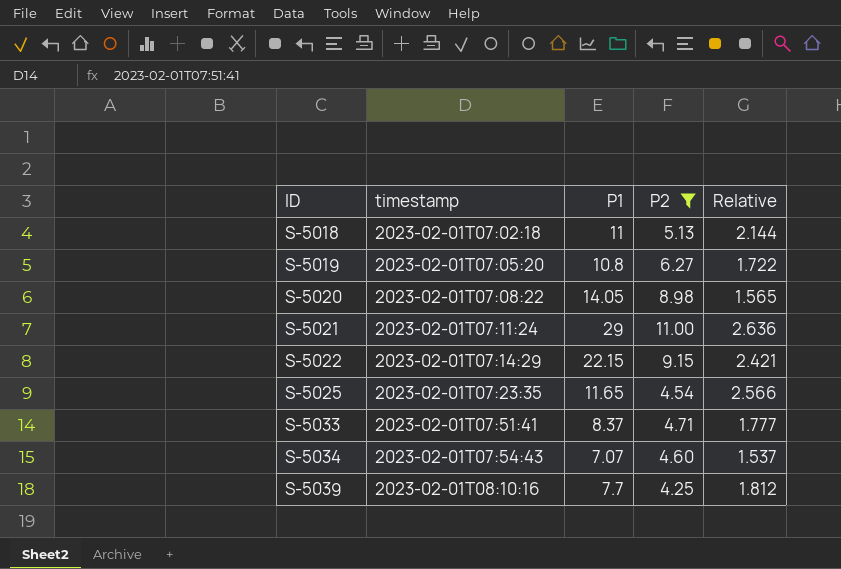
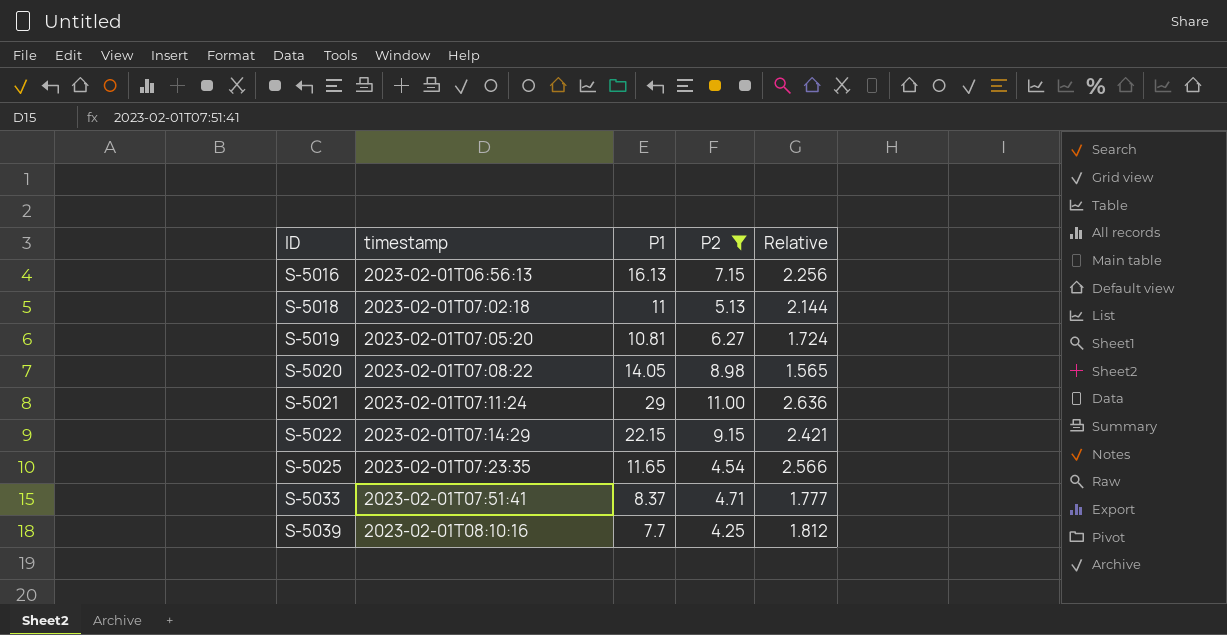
row S-5034: 2023-02-01T07:54:43 | 7.07 | 4.60 | 1.537 -> none
row S-5016: none -> 2023-02-01T06:56:13 | 16.13 | 7.15 | 2.256
S-5019 | P1: 10.8 -> 10.81
S-5019 | Relative: 1.722 -> 1.724

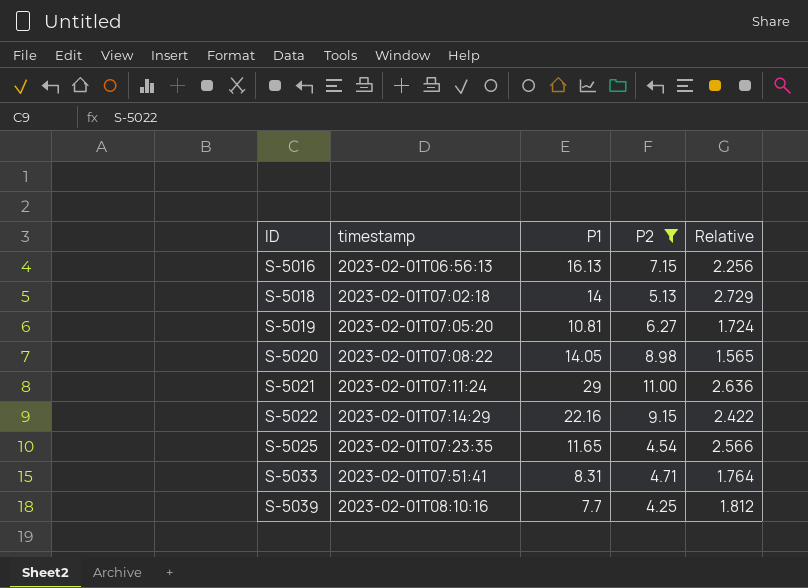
S-5018 | P1: 11 -> 14
S-5018 | Relative: 2.144 -> 2.729
S-5022 | P1: 22.15 -> 22.16
S-5022 | Relative: 2.421 -> 2.422
S-5033 | P1: 8.37 -> 8.31
S-5033 | Relative: 1.777 -> 1.764

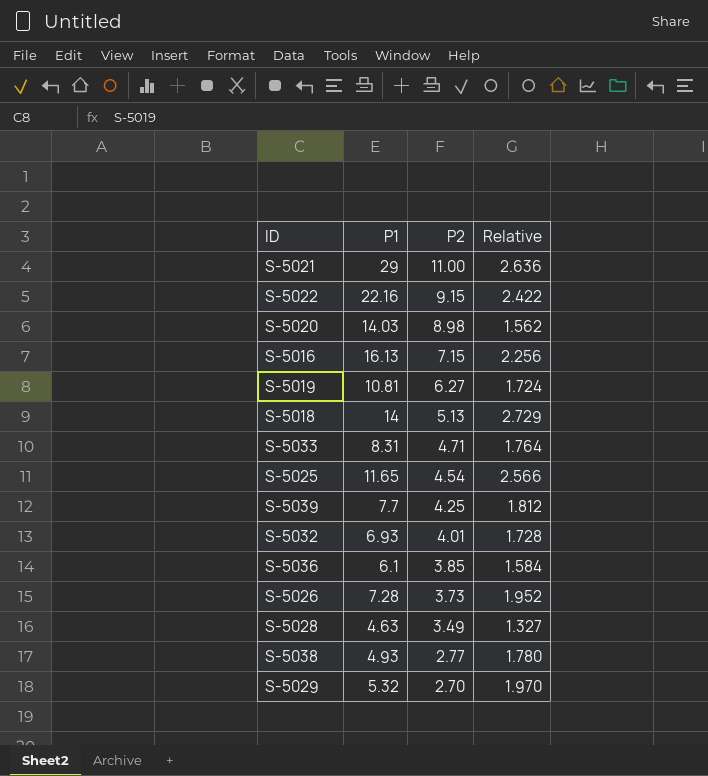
filter: P2 >= 4.25 -> none
row order: ID ascending -> P2 descending
column timestamp | position: 2 -> none
S-5020 | P1: 14.05 -> 14.03
S-5020 | Relative: 1.565 -> 1.562

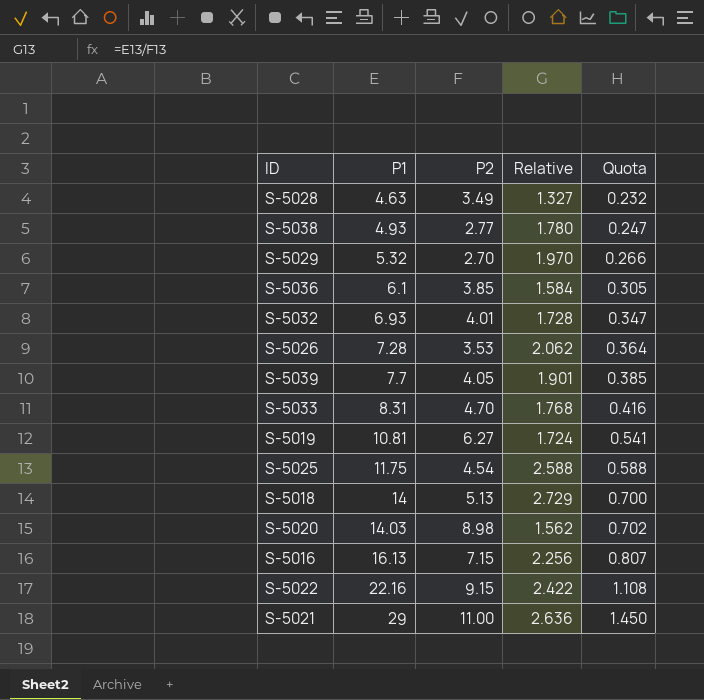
row order: P2 descending -> P1 ascending
column Quota | formula: none -> [P1] * 0.05
S-5026 | P2: 3.73 -> 3.53
S-5026 | Relative: 1.952 -> 2.062
S-5039 | P2: 4.25 -> 4.05
S-5039 | Relative: 1.812 -> 1.901
S-5033 | P2: 4.71 -> 4.70
S-5033 | Relative: 1.764 -> 1.768
S-5025 | P1: 11.65 -> 11.75
S-5025 | Relative: 2.566 -> 2.588

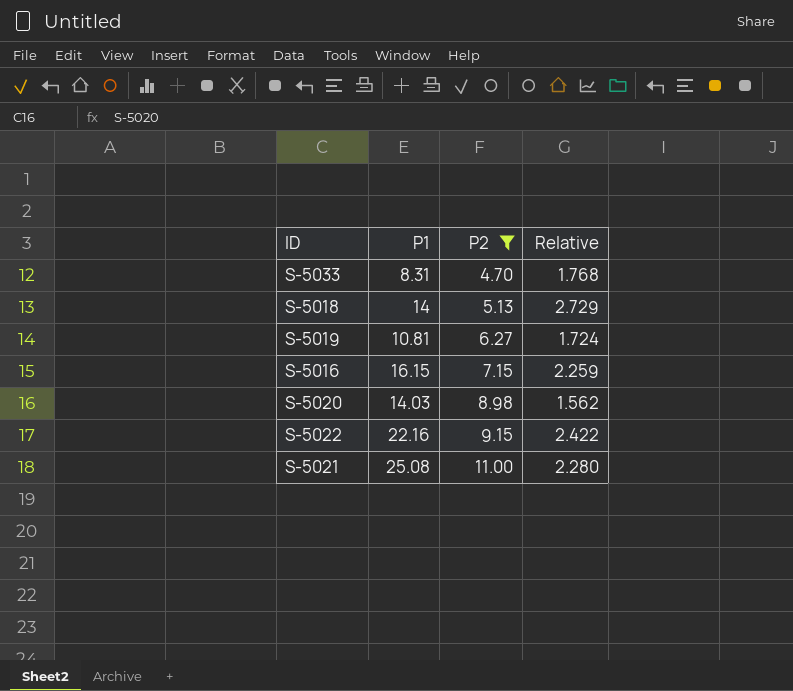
filter: none -> P2 >= 4.70
row order: P1 ascending -> P2 ascending
column Quota | formula: [P1] * 0.05 -> none
S-5016 | P1: 16.13 -> 16.15
S-5016 | Relative: 2.256 -> 2.259
S-5021 | P1: 29 -> 25.08
S-5021 | Relative: 2.636 -> 2.280

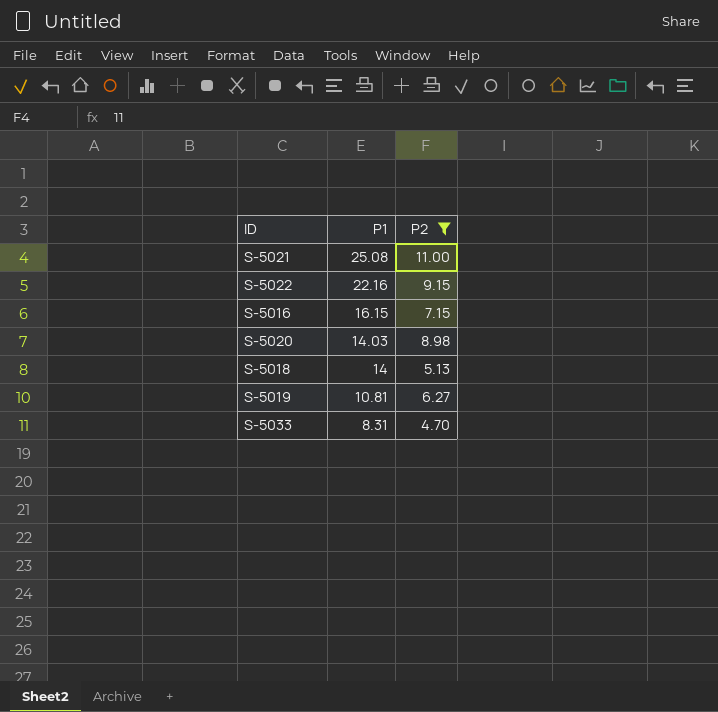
row order: P2 ascending -> P1 descending
column Relative | formula: [P1] / [P2] -> none

